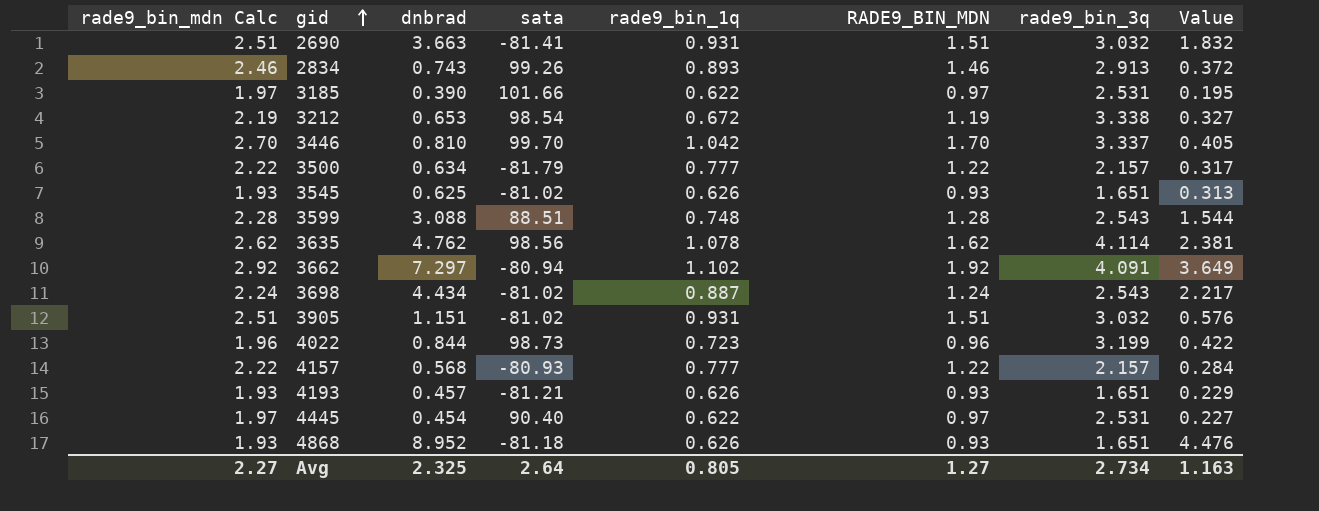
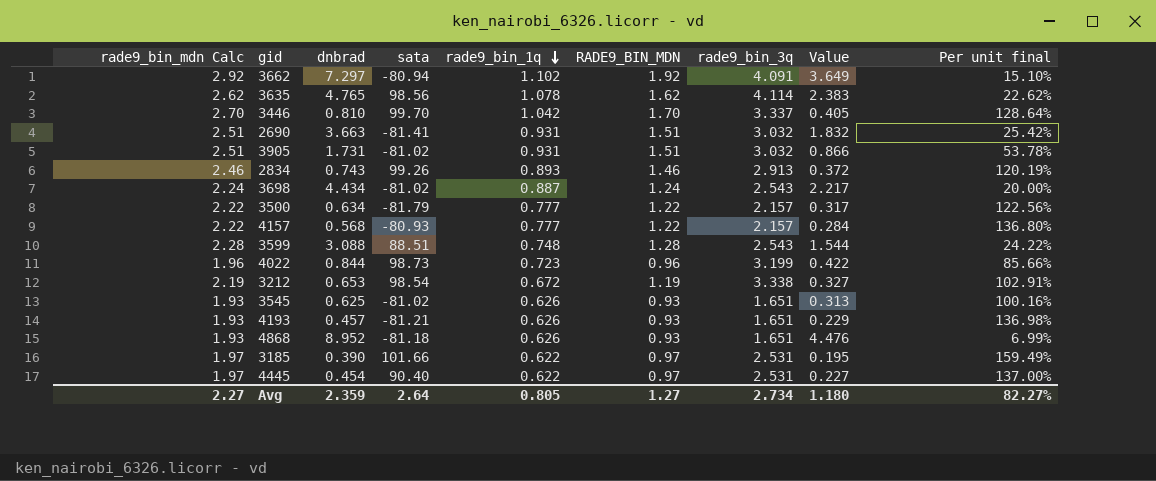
row order: gid ascending -> rade9_bin_1q descending
column Per unit final | formula: none -> [rade9_bin_1q] / [dnbrad]
3635 | dnbrad: 4.762 -> 4.765
3635 | Value: 2.381 -> 2.383
3905 | dnbrad: 1.151 -> 1.731
3905 | Value: 0.576 -> 0.866
Avg | dnbrad: 2.325 -> 2.359
Avg | Value: 1.163 -> 1.180

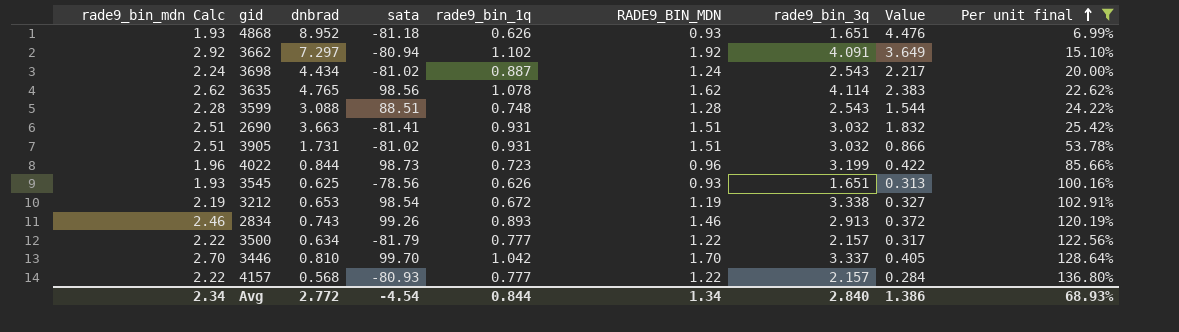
filter: none -> Per unit final <= 136.80%
row order: rade9_bin_1q descending -> Per unit final ascending
3545 | sata: -81.02 -> -78.56
Avg | rade9_bin_mdn Calc: 2.27 -> 2.34
Avg | dnbrad: 2.359 -> 2.772
Avg | sata: 2.64 -> -4.54
Avg | rade9_bin_1q: 0.805 -> 0.844
Avg | RADE9_BIN_MDN: 1.27 -> 1.34
Avg | rade9_bin_3q: 2.734 -> 2.840
Avg | Value: 1.180 -> 1.386
Avg | Per unit final: 82.27% -> 68.93%

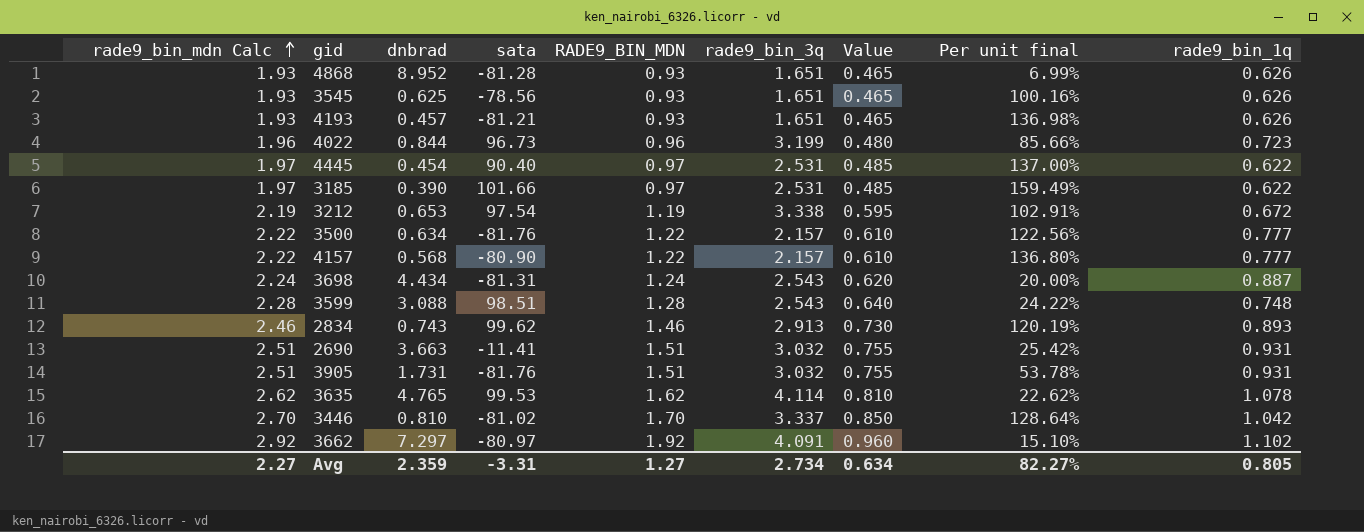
filter: Per unit final <= 136.80% -> none
row order: Per unit final ascending -> rade9_bin_mdn Calc ascending
column Value | formula: [dnbrad] * 0.5 -> [RADE9_BIN_MDN] * 0.5
column rade9_bin_1q | position: 5 -> 9
4868 | sata: -81.18 -> -81.28
4022 | sata: 98.73 -> 96.73
3212 | sata: 98.54 -> 97.54
3500 | sata: -81.79 -> -81.76
4157 | sata: -80.93 -> -80.90
3698 | sata: -81.02 -> -81.31
3599 | sata: 88.51 -> 98.51
2834 | sata: 99.26 -> 99.62
2690 | sata: -81.41 -> -11.41
3905 | sata: -81.02 -> -81.76
3635 | sata: 98.56 -> 99.53
3446 | sata: 99.70 -> -81.02
3662 | sata: -80.94 -> -80.97
Avg | rade9_bin_mdn Calc: 2.34 -> 2.27
Avg | dnbrad: 2.772 -> 2.359
Avg | sata: -4.54 -> -3.31
Avg | RADE9_BIN_MDN: 1.34 -> 1.27
Avg | rade9_bin_3q: 2.840 -> 2.734
Avg | Value: 1.386 -> 0.634
Avg | Per unit final: 68.93% -> 82.27%
Avg | rade9_bin_1q: 0.844 -> 0.805

